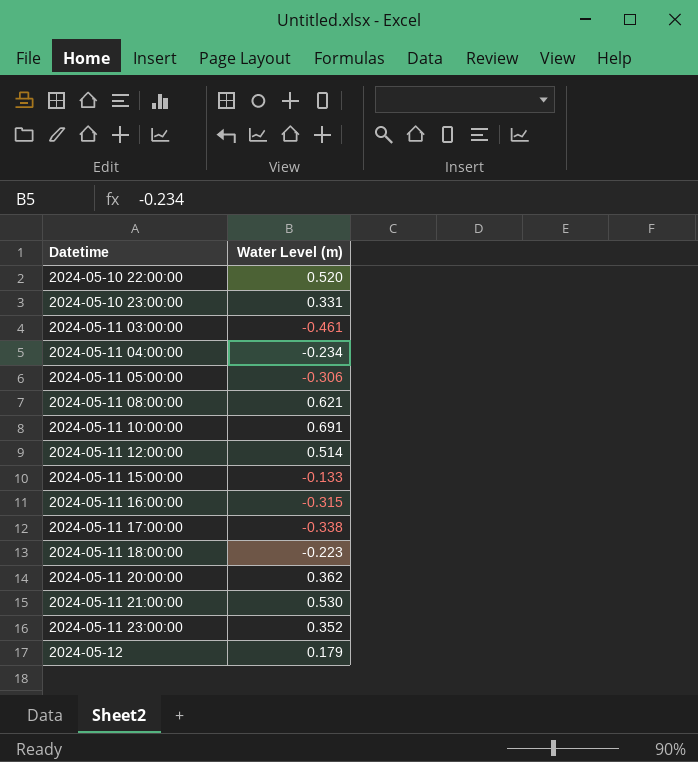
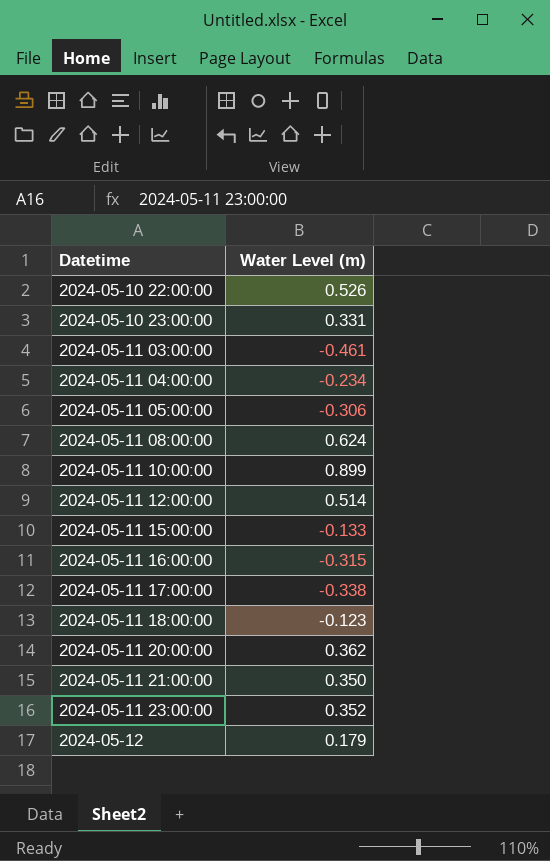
2024-05-10 22:00:00 | Water Level (m): 0.520 -> 0.526
2024-05-11 08:00:00 | Water Level (m): 0.621 -> 0.624
2024-05-11 10:00:00 | Water Level (m): 0.691 -> 0.899
2024-05-11 18:00:00 | Water Level (m): -0.223 -> -0.123
2024-05-11 21:00:00 | Water Level (m): 0.530 -> 0.350

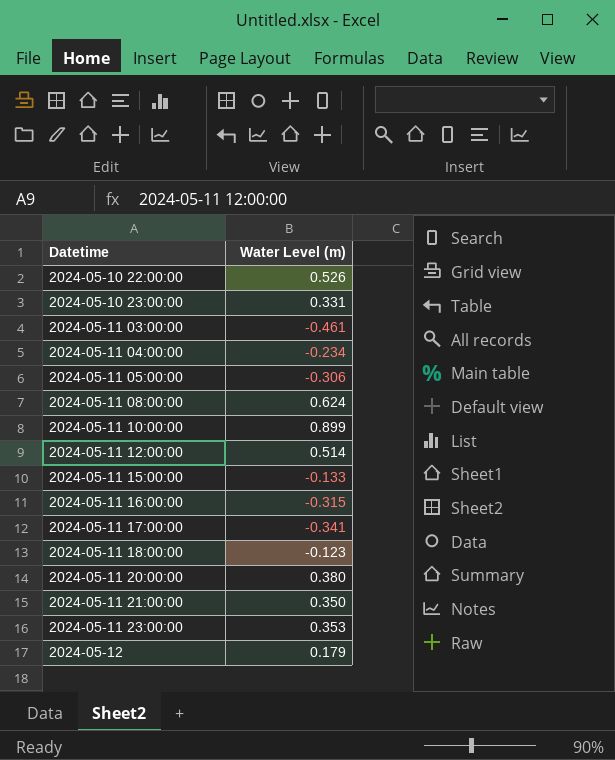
2024-05-11 17:00:00 | Water Level (m): -0.338 -> -0.341
2024-05-11 20:00:00 | Water Level (m): 0.362 -> 0.380
2024-05-11 23:00:00 | Water Level (m): 0.352 -> 0.353

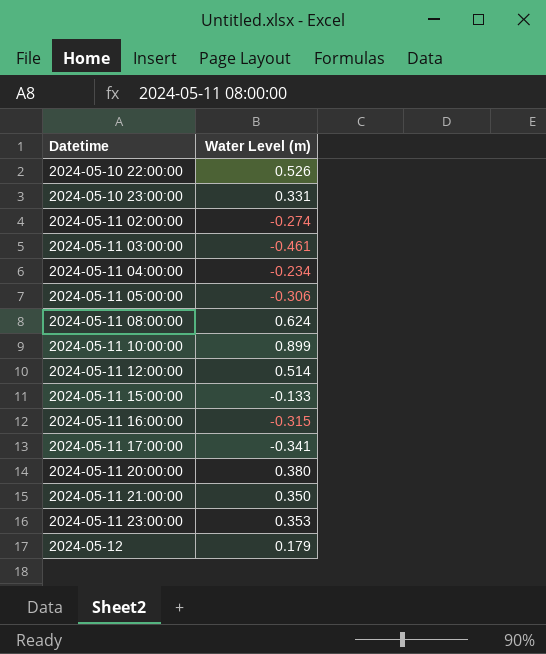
row 2024-05-11 18:00:00: -0.123 -> none
row 2024-05-11 02:00:00: none -> -0.274

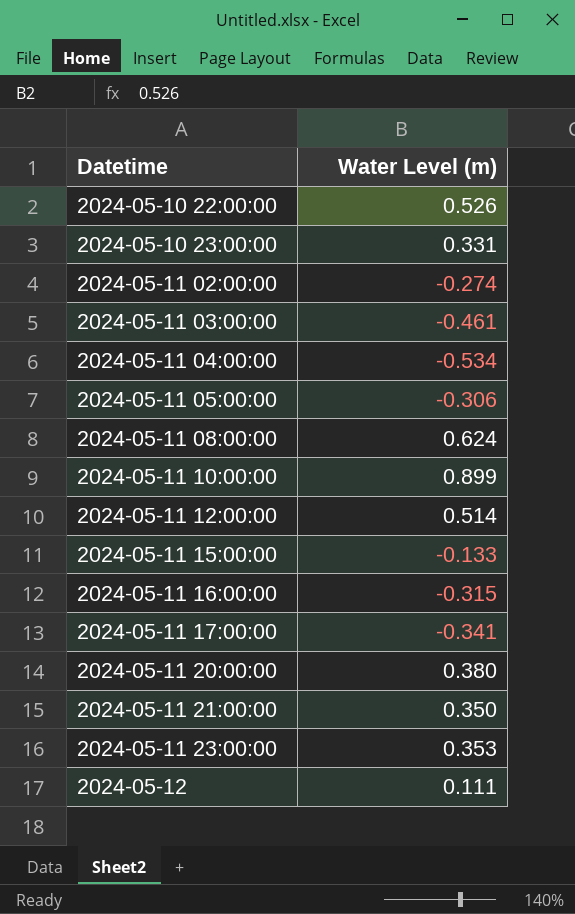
2024-05-11 04:00:00 | Water Level (m): -0.234 -> -0.534
2024-05-12 | Water Level (m): 0.179 -> 0.111

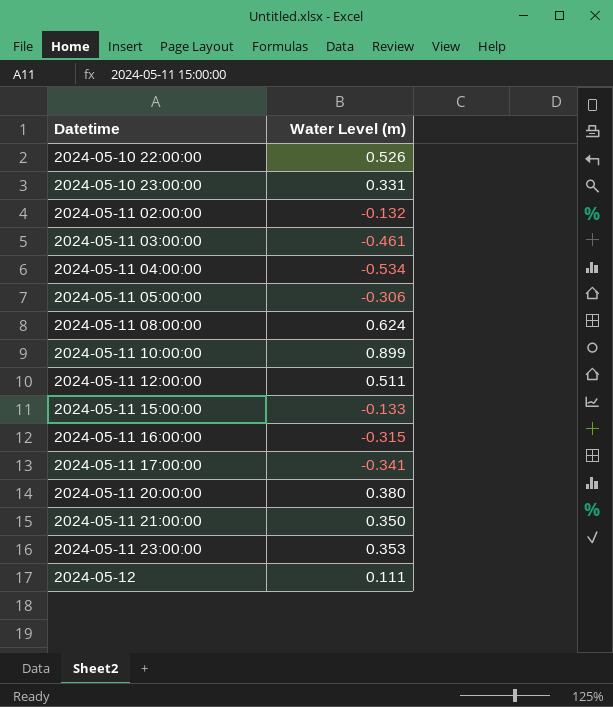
2024-05-11 02:00:00 | Water Level (m): -0.274 -> -0.132
2024-05-11 12:00:00 | Water Level (m): 0.514 -> 0.511

